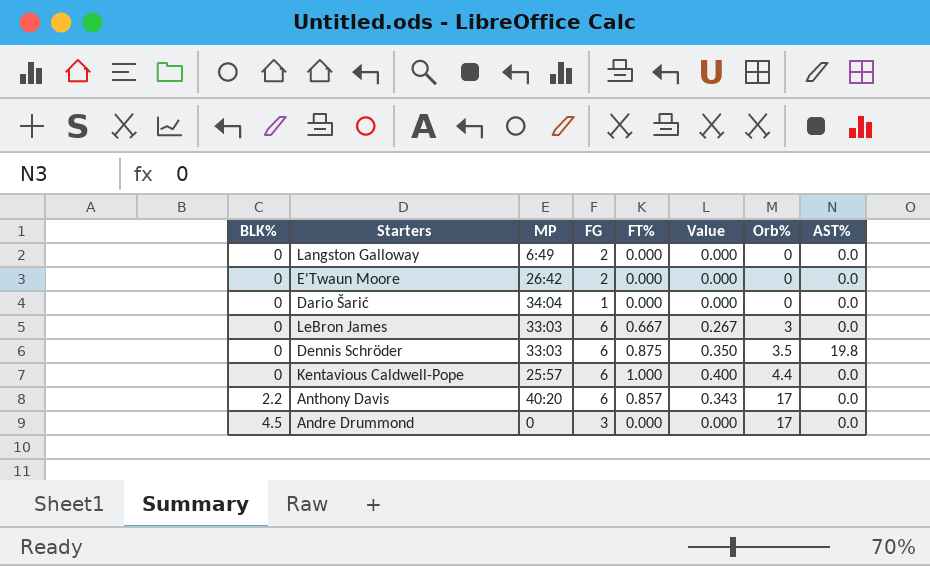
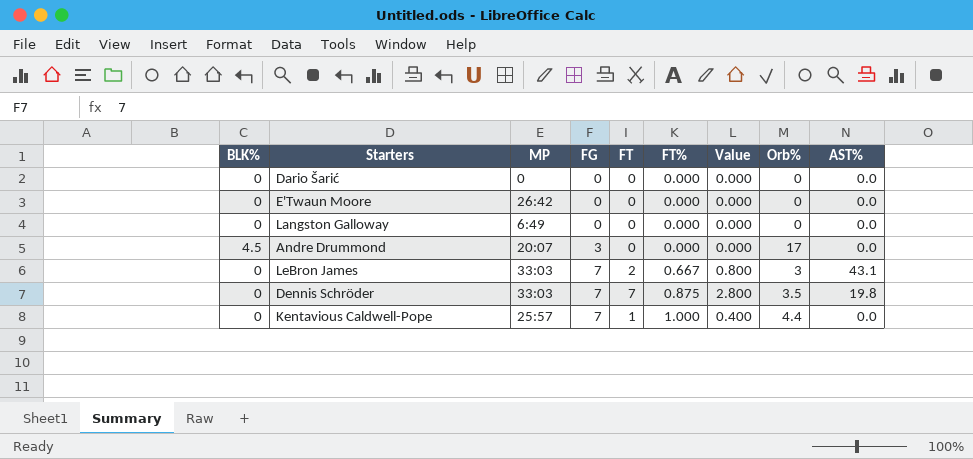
row order: BLK% ascending -> FG ascending
column FT | position: none -> 5
column Value | formula: [FT%] * 0.4 -> [FT] * 0.4
row Anthony Davis: 2.2 | 40:20 | 6 | 0.857 | 0.343 | 17 | 0.0 -> none
Dario Šarić | MP: 34:04 -> 0
Dario Šarić | FG: 1 -> 0
E'Twaun Moore | FG: 2 -> 0
Langston Galloway | FG: 2 -> 0
Andre Drummond | MP: 0 -> 20:07
LeBron James | FG: 6 -> 7
LeBron James | AST%: 0.0 -> 43.1
Dennis Schröder | FG: 6 -> 7
Kentavious Caldwell-Pope | FG: 6 -> 7

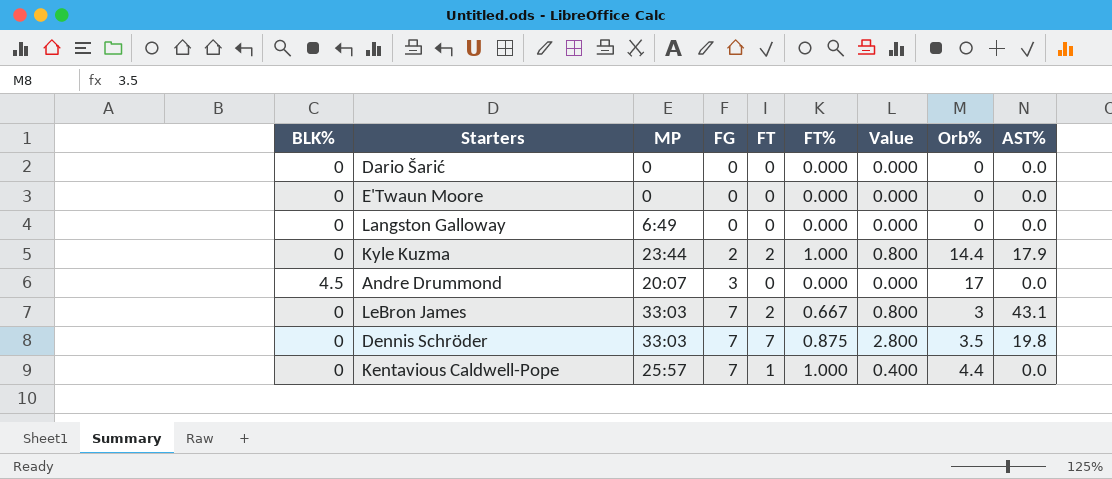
E'Twaun Moore | MP: 26:42 -> 0
row Kyle Kuzma: none -> 0 | 23:44 | 2 | 2 | 1.000 | 0.800 | 14.4 | 17.9

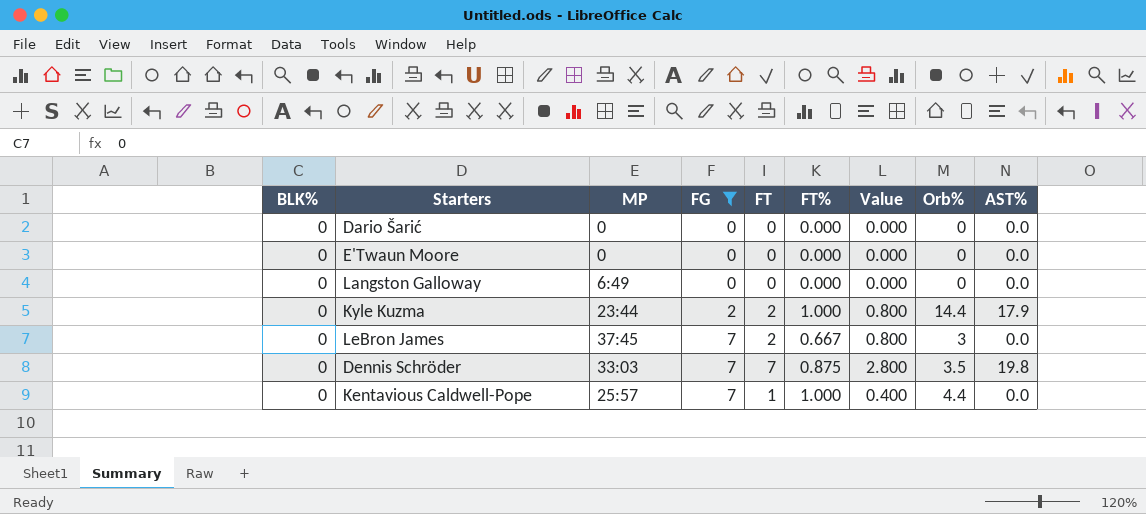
filter: none -> FG != 3
LeBron James | MP: 33:03 -> 37:45
LeBron James | AST%: 43.1 -> 0.0

